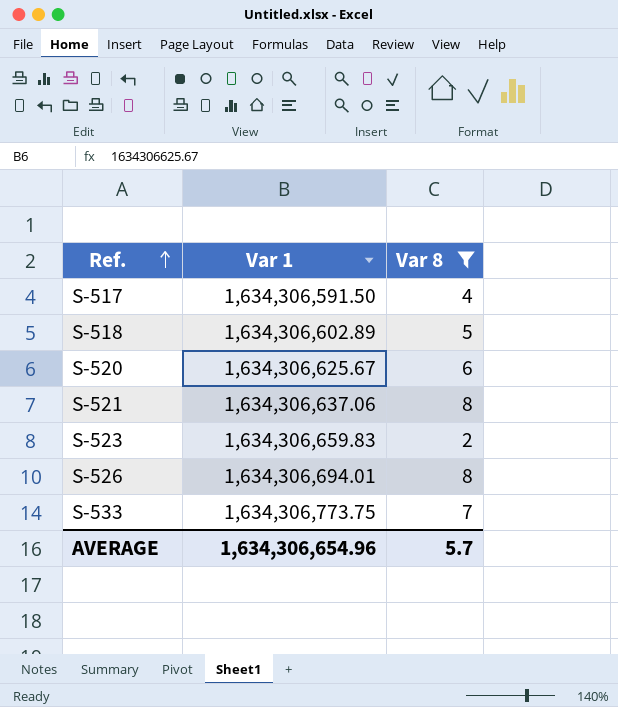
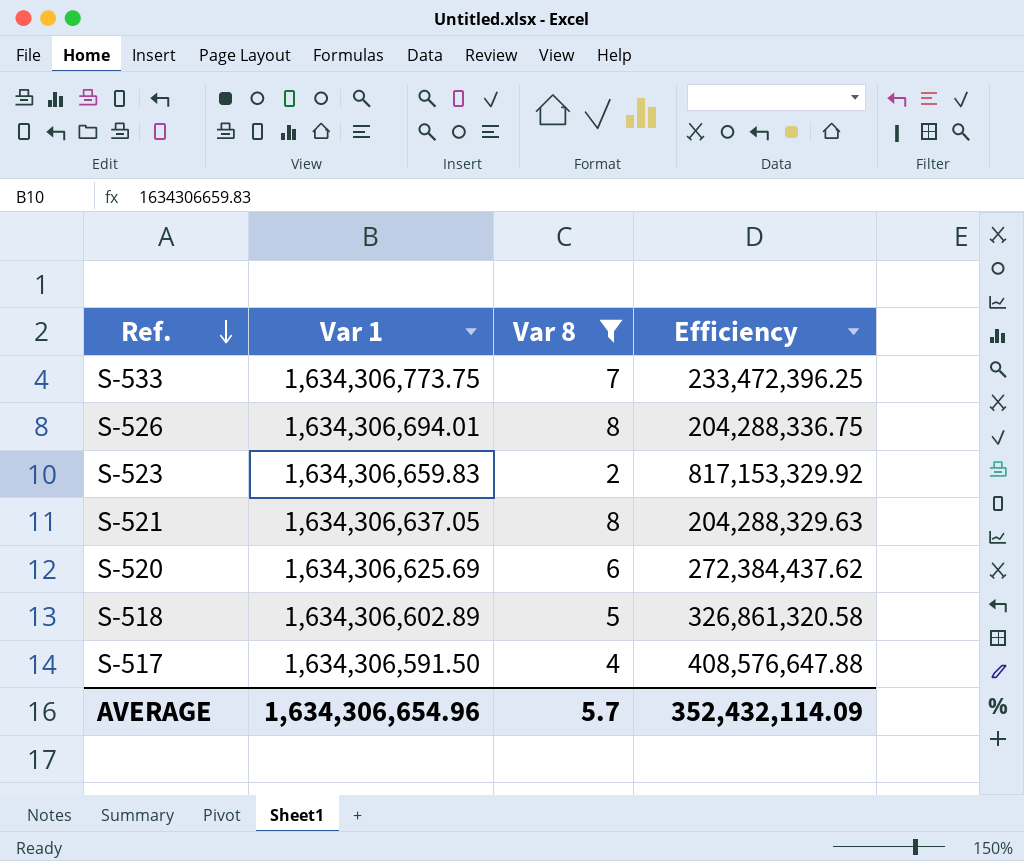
row order: Ref. ascending -> Ref. descending
column Efficiency | formula: none -> [Var 1] / [Var 8]
S-521 | Var 1: 1,634,306,637.06 -> 1,634,306,637.05
S-520 | Var 1: 1,634,306,625.67 -> 1,634,306,625.69

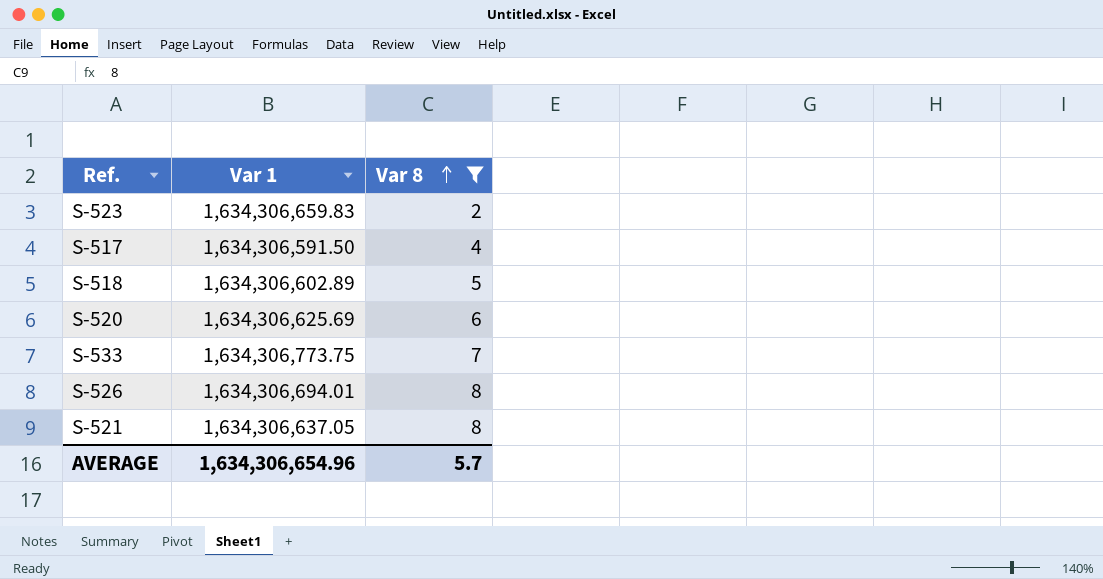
row order: Ref. descending -> Var 8 ascending
column Efficiency | formula: [Var 1] / [Var 8] -> none

